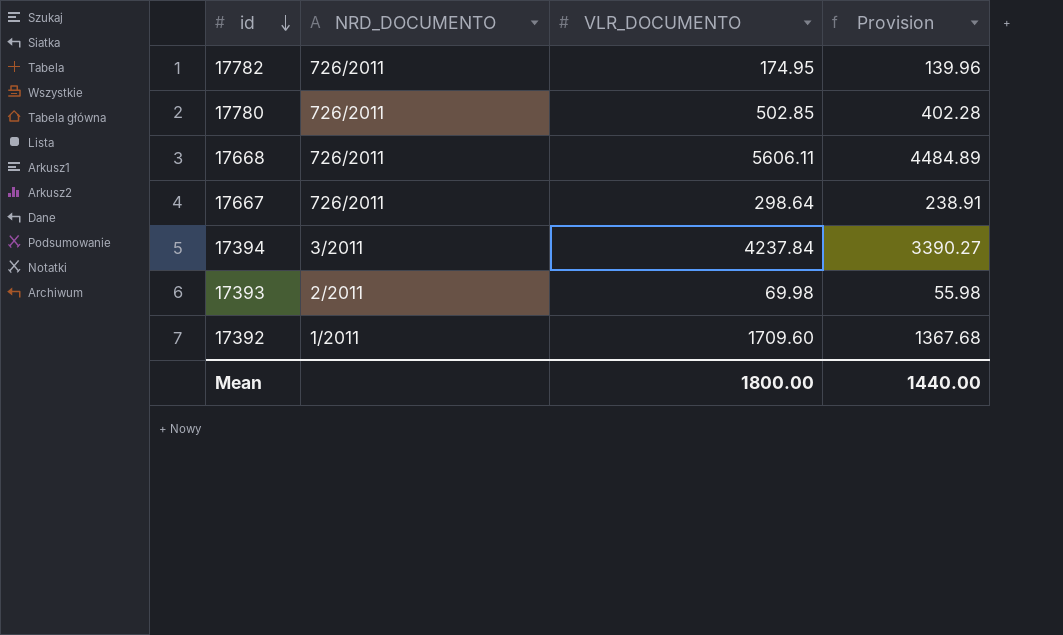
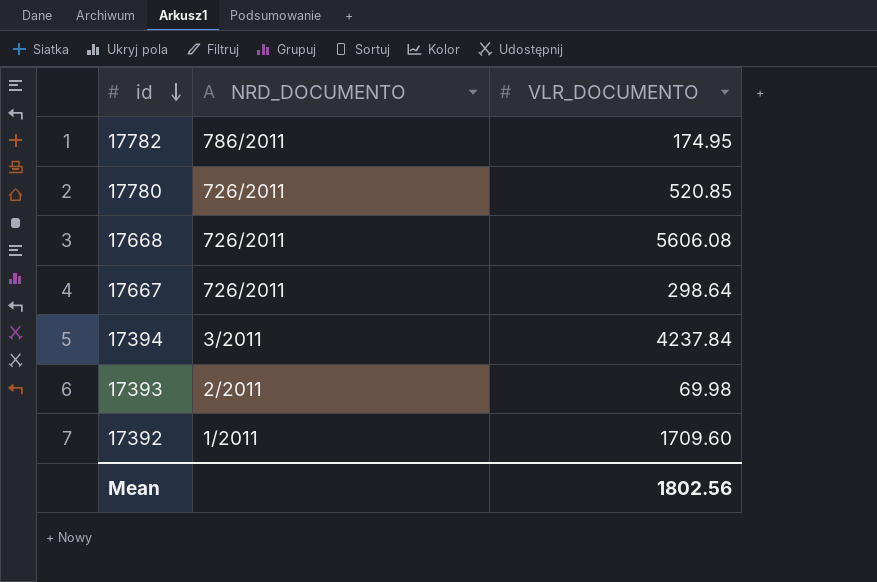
column Provision | formula: [VLR_DOCUMENTO] * 0.8 -> none
17782 | NRD_DOCUMENTO: 726/2011 -> 786/2011
17780 | VLR_DOCUMENTO: 502.85 -> 520.85
17668 | VLR_DOCUMENTO: 5606.11 -> 5606.08
Mean | VLR_DOCUMENTO: 1800.00 -> 1802.56

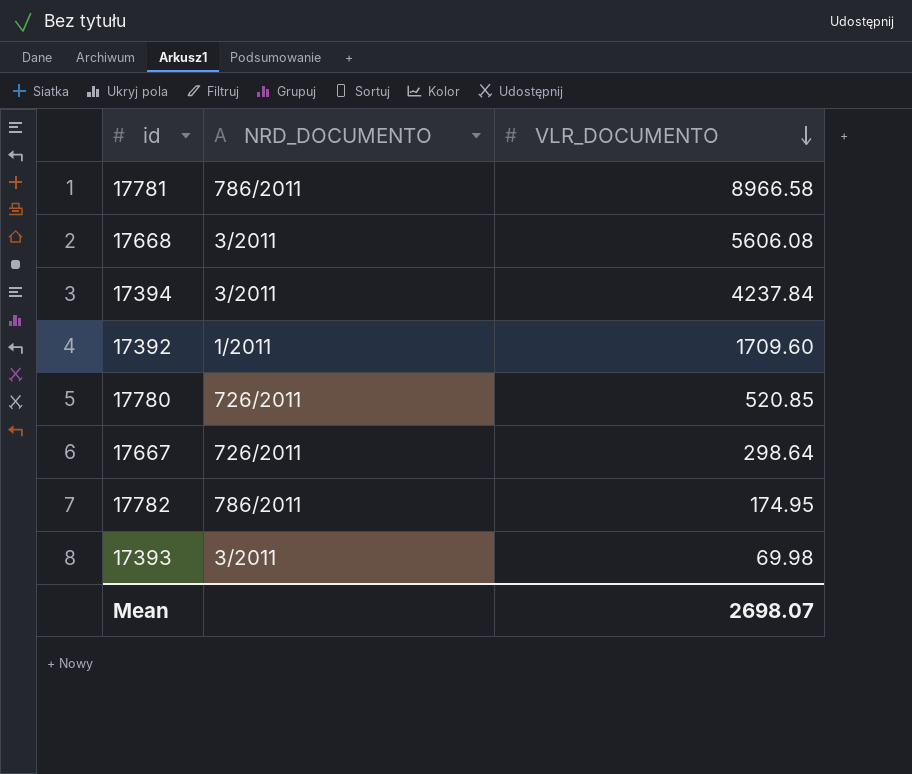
row order: id descending -> VLR_DOCUMENTO descending
row 17781: none -> 786/2011 | 8966.58
17668 | NRD_DOCUMENTO: 726/2011 -> 3/2011
17393 | NRD_DOCUMENTO: 2/2011 -> 3/2011
Mean | VLR_DOCUMENTO: 1802.56 -> 2698.07

